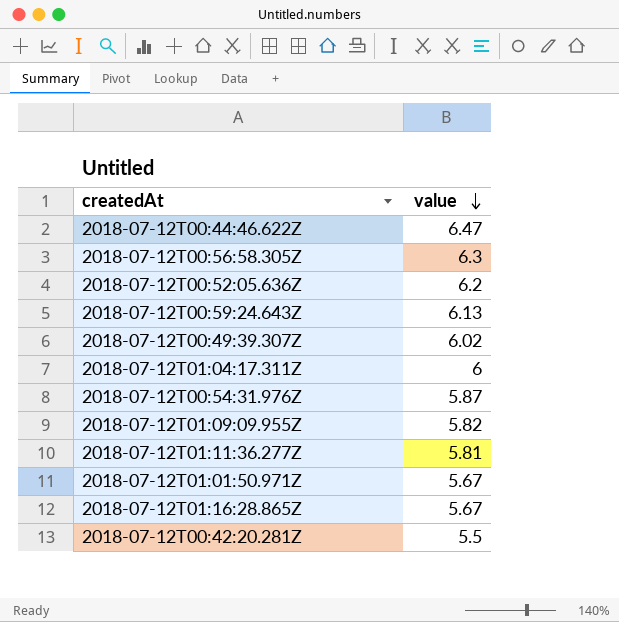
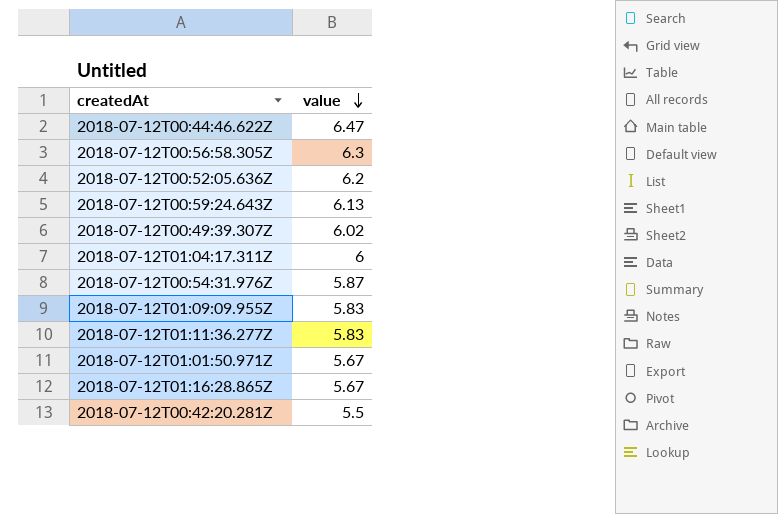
2018-07-12T01:09:09.955Z | value: 5.82 -> 5.83
2018-07-12T01:11:36.277Z | value: 5.81 -> 5.83

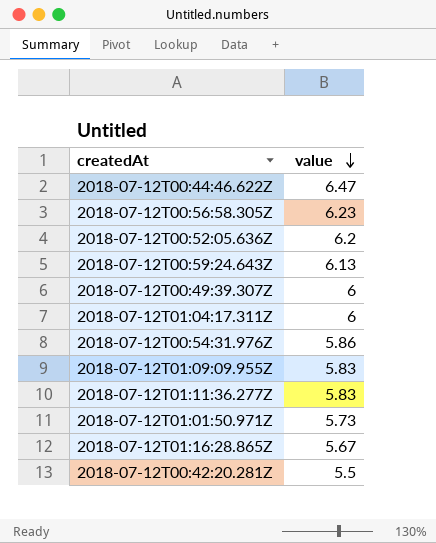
2018-07-12T00:56:58.305Z | value: 6.3 -> 6.23
2018-07-12T00:49:39.307Z | value: 6.02 -> 6
2018-07-12T00:54:31.976Z | value: 5.87 -> 5.86
2018-07-12T01:01:50.971Z | value: 5.67 -> 5.73

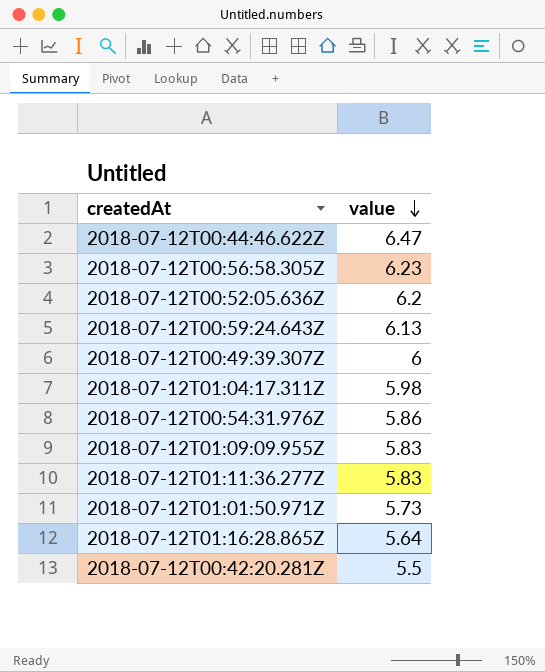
2018-07-12T01:04:17.311Z | value: 6 -> 5.98
2018-07-12T01:16:28.865Z | value: 5.67 -> 5.64

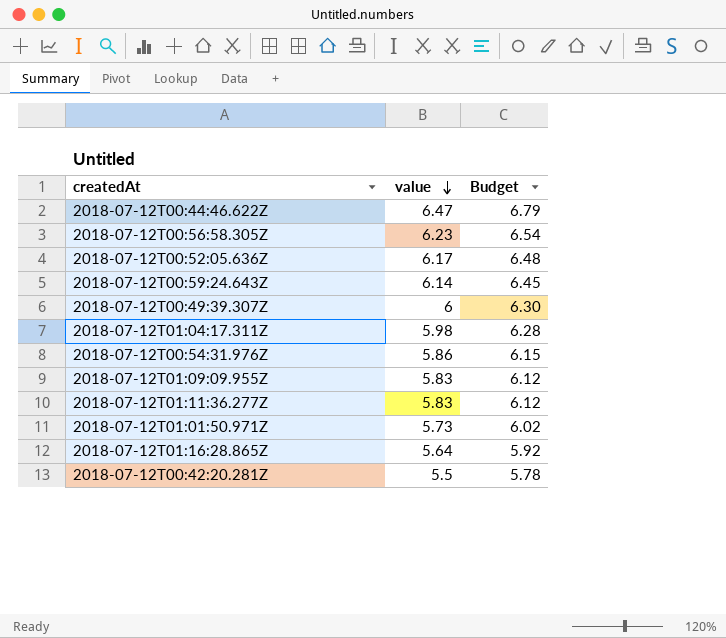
column Budget | formula: none -> [value] * 1.05
2018-07-12T00:52:05.636Z | value: 6.2 -> 6.17
2018-07-12T00:59:24.643Z | value: 6.13 -> 6.14

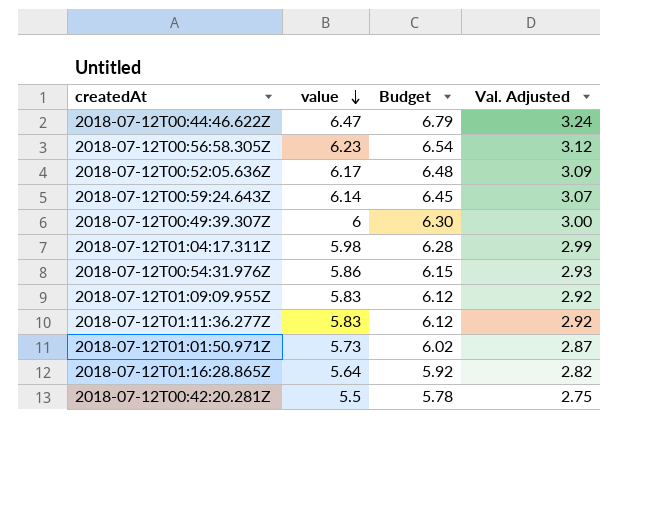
column Val. Adjusted | formula: none -> [value] * 0.5

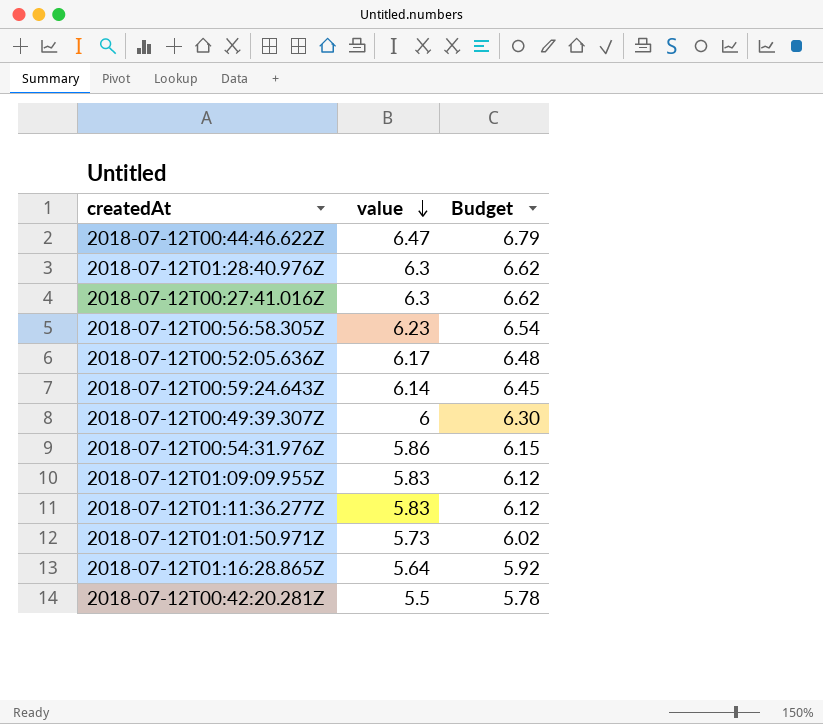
column Val. Adjusted | formula: [value] * 0.5 -> none
row 2018-07-12T01:04:17.311Z: 5.98 | 6.28 | 2.99 -> none
row 2018-07-12T01:28:40.976Z: none -> 6.3 | 6.62
row 2018-07-12T00:27:41.016Z: none -> 6.3 | 6.62

